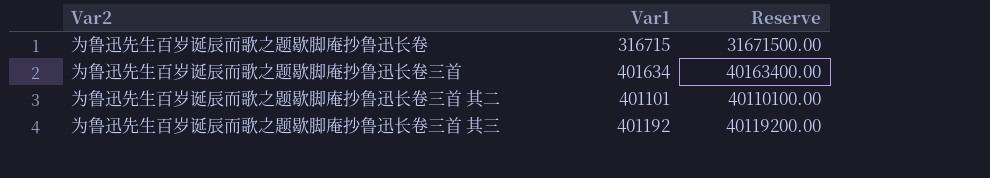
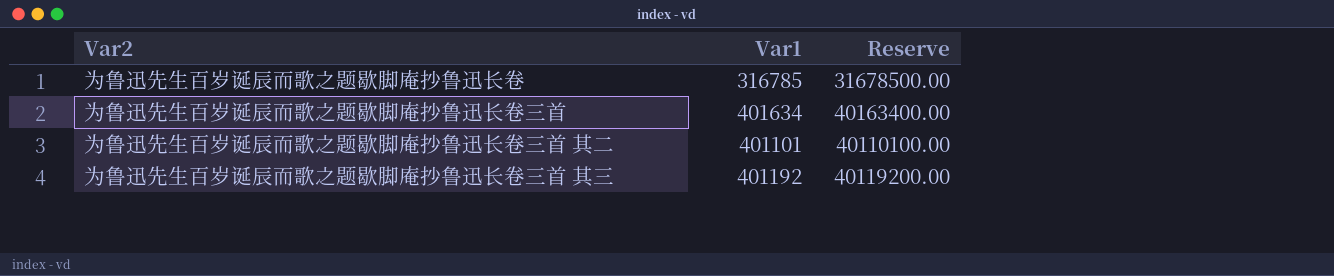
为鲁迅先生百岁诞辰而歌之题歇脚庵抄鲁迅长卷 | Var1: 316715 -> 316785
为鲁迅先生百岁诞辰而歌之题歇脚庵抄鲁迅长卷 | Reserve: 31671500.00 -> 31678500.00

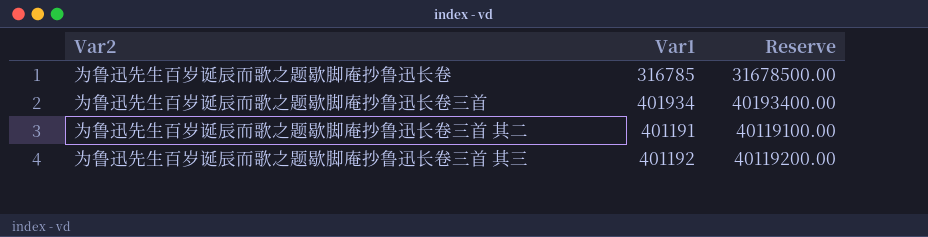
为鲁迅先生百岁诞辰而歌之题歇脚庵抄鲁迅长卷三首 | Var1: 401634 -> 401934
为鲁迅先生百岁诞辰而歌之题歇脚庵抄鲁迅长卷三首 | Reserve: 40163400.00 -> 40193400.00
为鲁迅先生百岁诞辰而歌之题歇脚庵抄鲁迅长卷三首 其二 | Var1: 401101 -> 401191
为鲁迅先生百岁诞辰而歌之题歇脚庵抄鲁迅长卷三首 其二 | Reserve: 40110100.00 -> 40119100.00

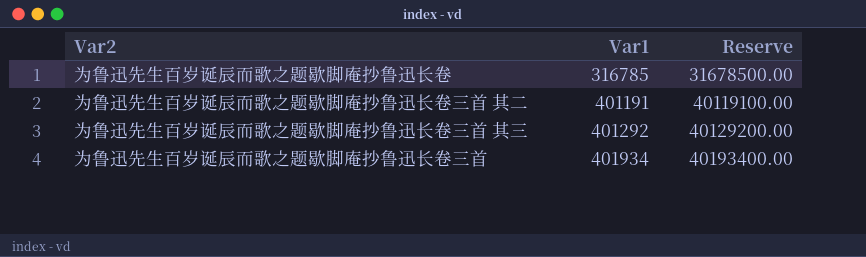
row order: none -> Var1 ascending
为鲁迅先生百岁诞辰而歌之题歇脚庵抄鲁迅长卷三首 其三 | Var1: 401192 -> 401292
为鲁迅先生百岁诞辰而歌之题歇脚庵抄鲁迅长卷三首 其三 | Reserve: 40119200.00 -> 40129200.00

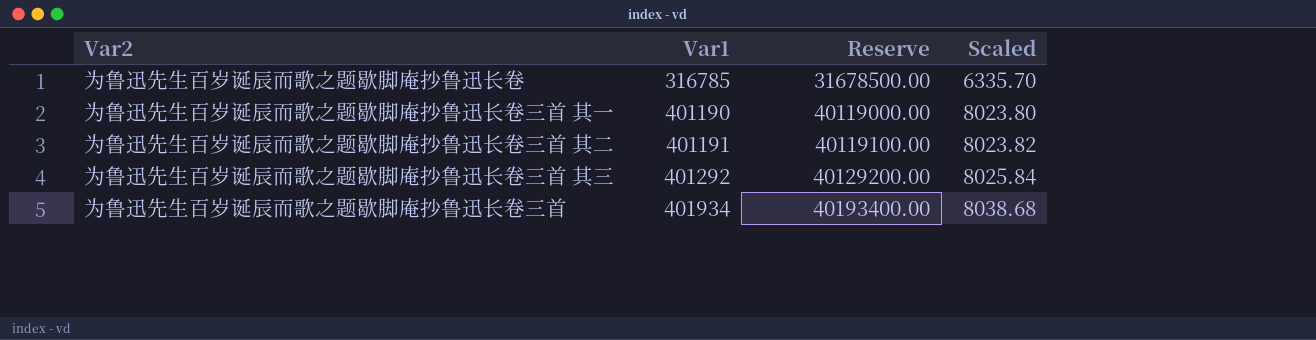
column Scaled | formula: none -> [Var1] * 0.02
row 为鲁迅先生百岁诞辰而歌之题歇脚庵抄鲁迅长卷三首 其一: none -> 401190 | 40119000.00 | 8023.80

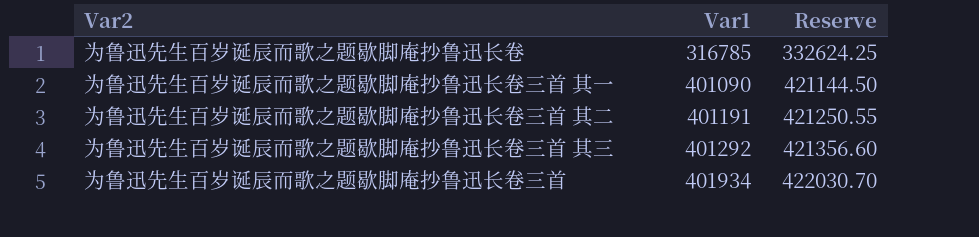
column Scaled | formula: [Var1] * 0.02 -> none
column Reserve | formula: [Var1] * 100 -> [Var1] * 1.05
为鲁迅先生百岁诞辰而歌之题歇脚庵抄鲁迅长卷三首 其一 | Var1: 401190 -> 401090

